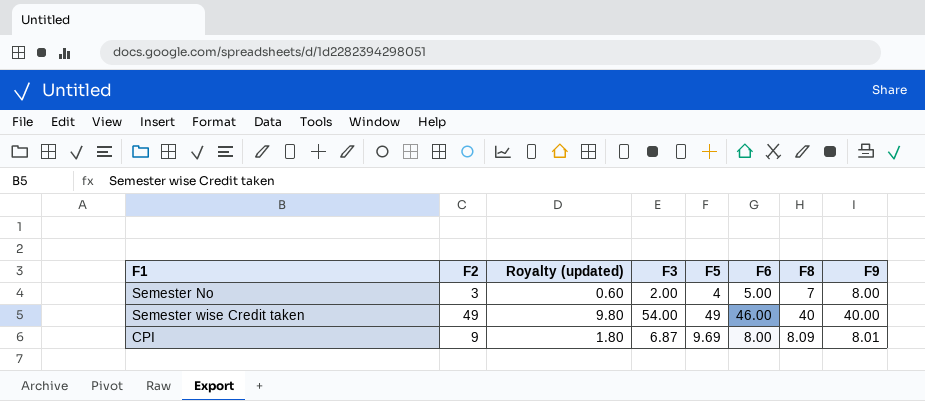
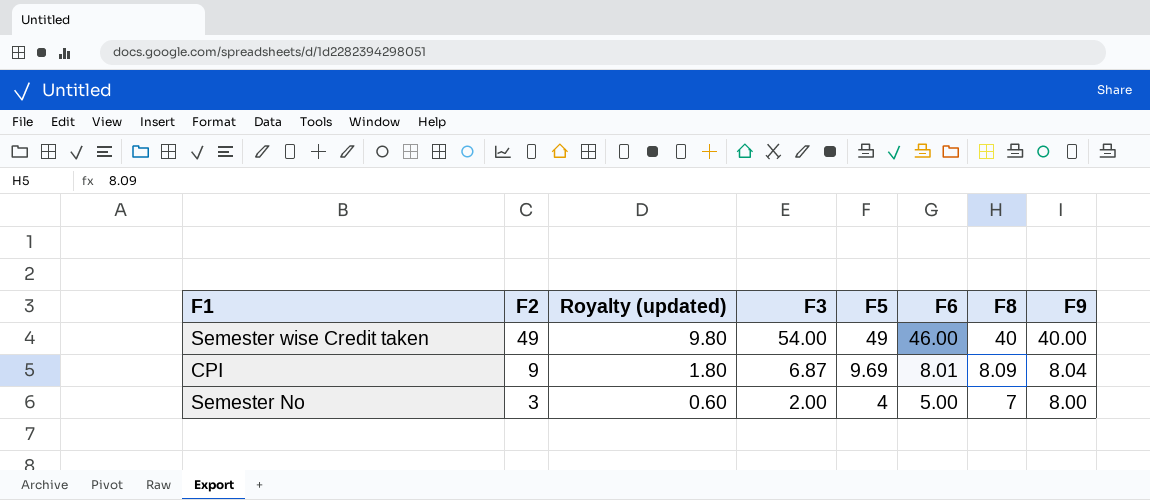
row order: none -> F2 descending
CPI | F6: 8.00 -> 8.01
CPI | F9: 8.01 -> 8.04

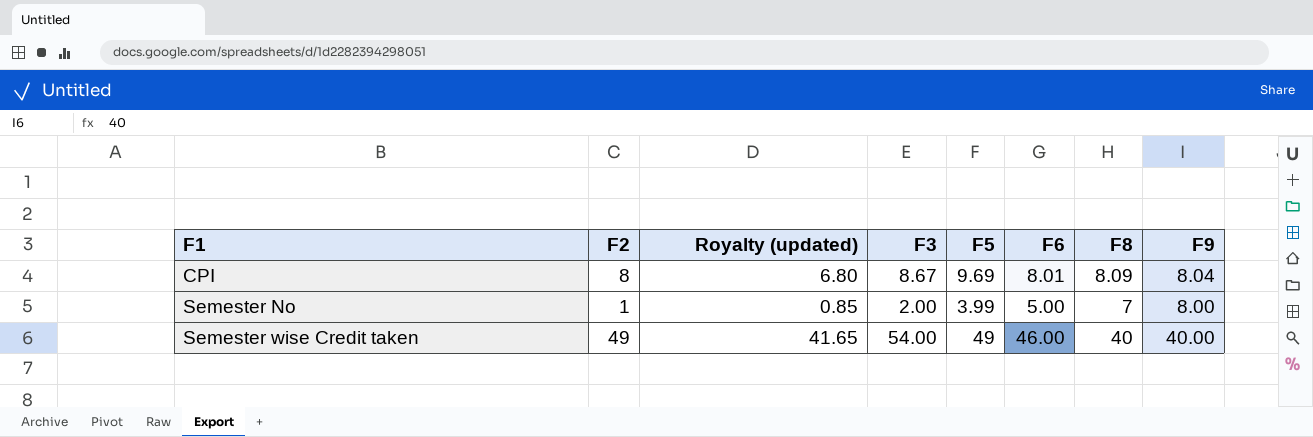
row order: F2 descending -> F1 ascending
column Royalty (updated) | formula: [F2] * 0.2 -> [F2] * 0.85
CPI | F2: 9 -> 8
CPI | F3: 6.87 -> 8.67
Semester No | F2: 3 -> 1
Semester No | F5: 4 -> 3.99

